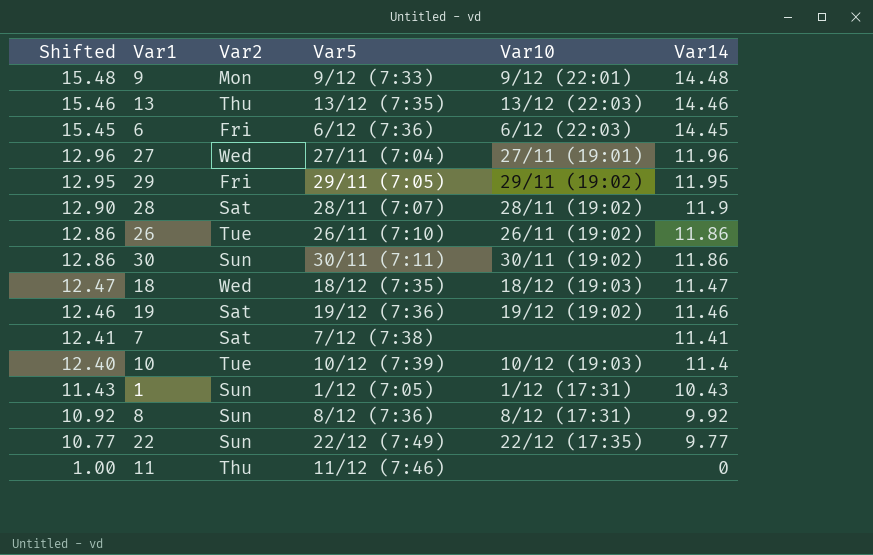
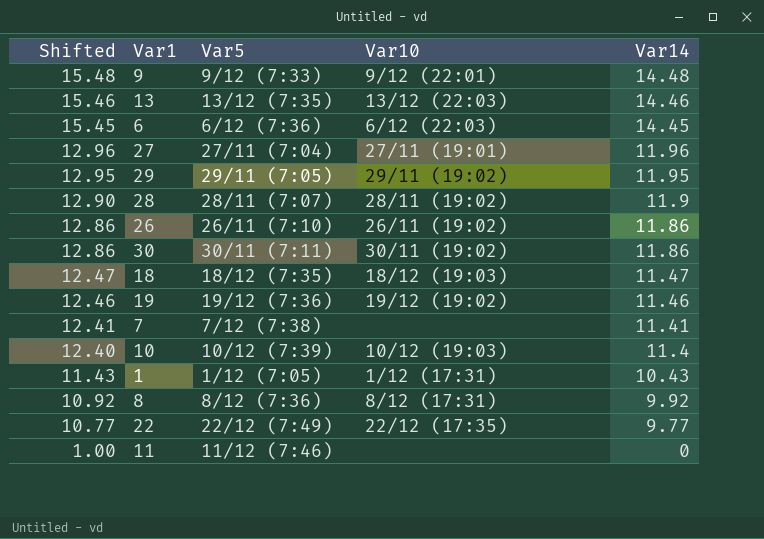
column Var2 | position: 3 -> none

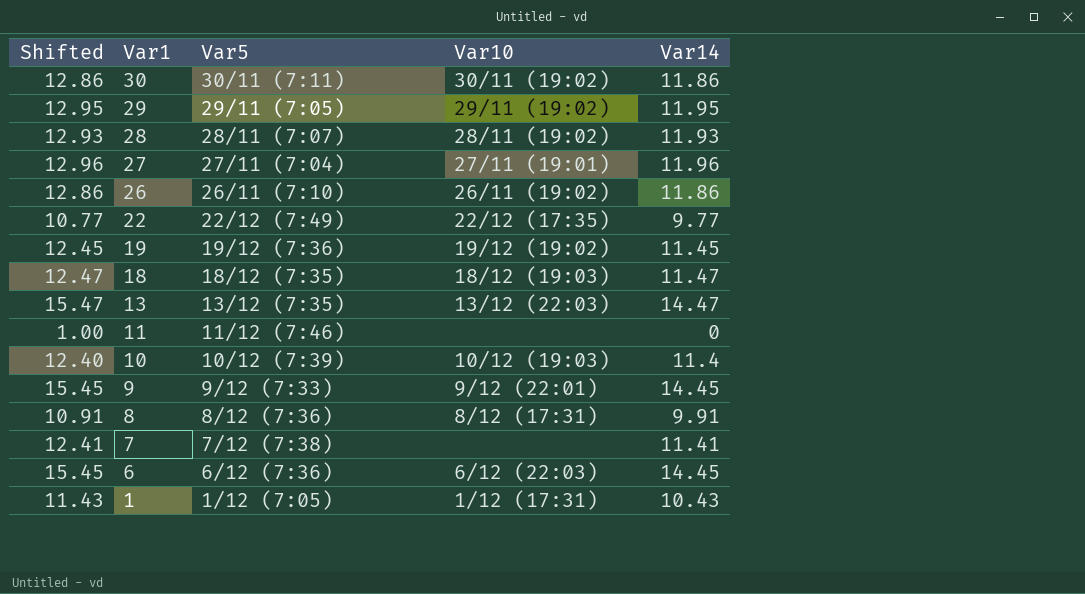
row order: Shifted descending -> Var1 descending
28 | Shifted: 12.90 -> 12.93
28 | Var14: 11.9 -> 11.93
19 | Shifted: 12.46 -> 12.45
19 | Var14: 11.46 -> 11.45
13 | Shifted: 15.46 -> 15.47
13 | Var14: 14.46 -> 14.47
9 | Shifted: 15.48 -> 15.45
9 | Var14: 14.48 -> 14.45
8 | Shifted: 10.92 -> 10.91
8 | Var14: 9.92 -> 9.91

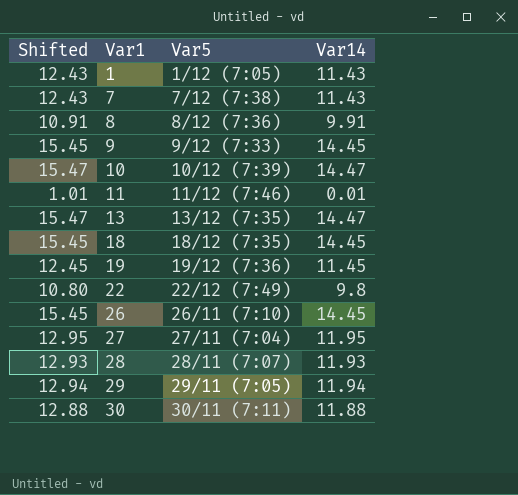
row order: Var1 descending -> Var1 ascending
column Var10 | position: 4 -> none
row 6: 15.45 | 6/12 (7:36) | 6/12 (22:03) | 14.45 -> none
1 | Shifted: 11.43 -> 12.43
1 | Var14: 10.43 -> 11.43
7 | Shifted: 12.41 -> 12.43
7 | Var14: 11.41 -> 11.43
10 | Shifted: 12.40 -> 15.47
10 | Var14: 11.4 -> 14.47
11 | Shifted: 1.00 -> 1.01
11 | Var14: 0 -> 0.01
18 | Shifted: 12.47 -> 15.45
18 | Var14: 11.47 -> 14.45
22 | Shifted: 10.77 -> 10.80
22 | Var14: 9.77 -> 9.8
26 | Shifted: 12.86 -> 15.45
26 | Var14: 11.86 -> 14.45
27 | Shifted: 12.96 -> 12.95
27 | Var14: 11.96 -> 11.95
29 | Shifted: 12.95 -> 12.94
29 | Var14: 11.95 -> 11.94
30 | Shifted: 12.86 -> 12.88
30 | Var14: 11.86 -> 11.88

